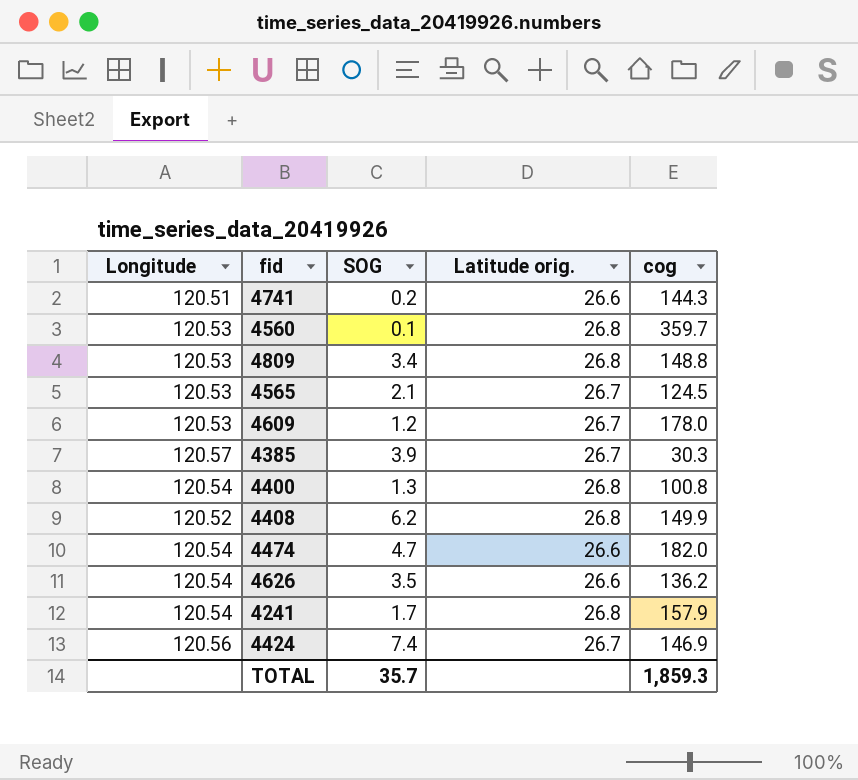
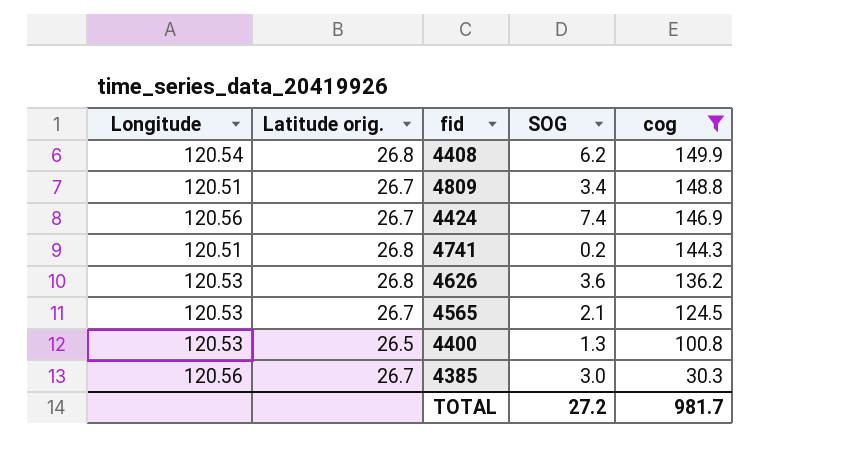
filter: none -> cog <= 149.9
row order: none -> cog descending
column Latitude orig. | position: 4 -> 2
4408 | Longitude: 120.52 -> 120.54
4809 | Longitude: 120.53 -> 120.51
4809 | Latitude orig.: 26.8 -> 26.7
4741 | Latitude orig.: 26.6 -> 26.8
4626 | Longitude: 120.54 -> 120.53
4626 | Latitude orig.: 26.6 -> 26.8
4626 | SOG: 3.5 -> 3.6
4400 | Longitude: 120.54 -> 120.53
4400 | Latitude orig.: 26.8 -> 26.5
4385 | Longitude: 120.57 -> 120.56
4385 | SOG: 3.9 -> 3.0
TOTAL | SOG: 35.7 -> 27.2
TOTAL | cog: 1,859.3 -> 981.7

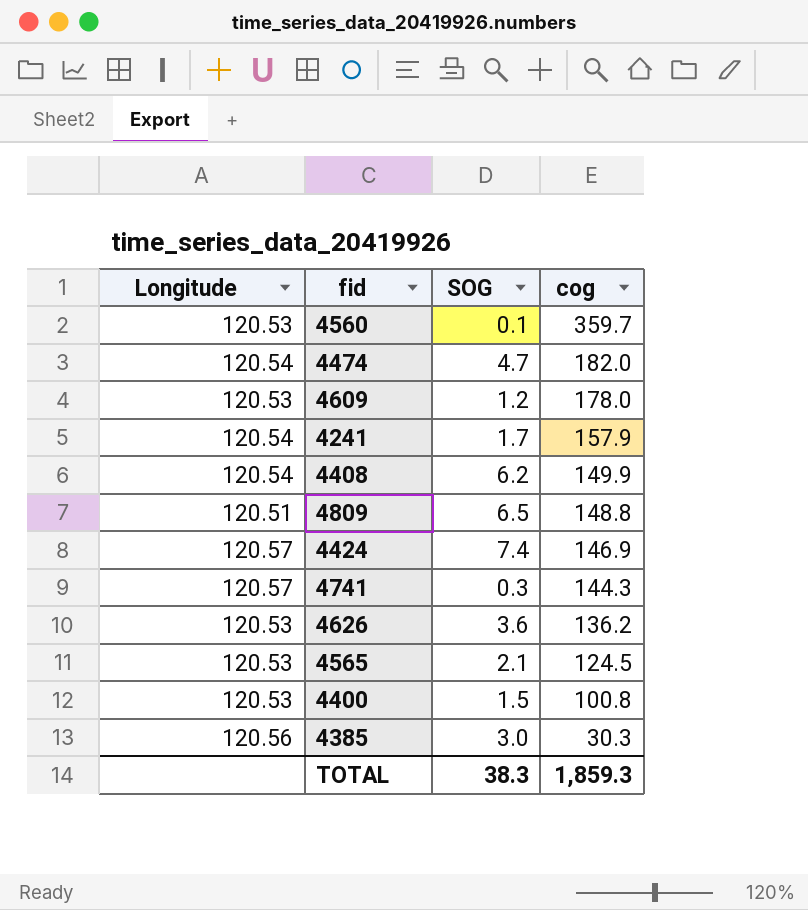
filter: cog <= 149.9 -> none
column Latitude orig. | position: 2 -> none
4809 | SOG: 3.4 -> 6.5
4424 | Longitude: 120.56 -> 120.57
4741 | Longitude: 120.51 -> 120.57
4741 | SOG: 0.2 -> 0.3
4400 | SOG: 1.3 -> 1.5
TOTAL | SOG: 27.2 -> 38.3
TOTAL | cog: 981.7 -> 1,859.3

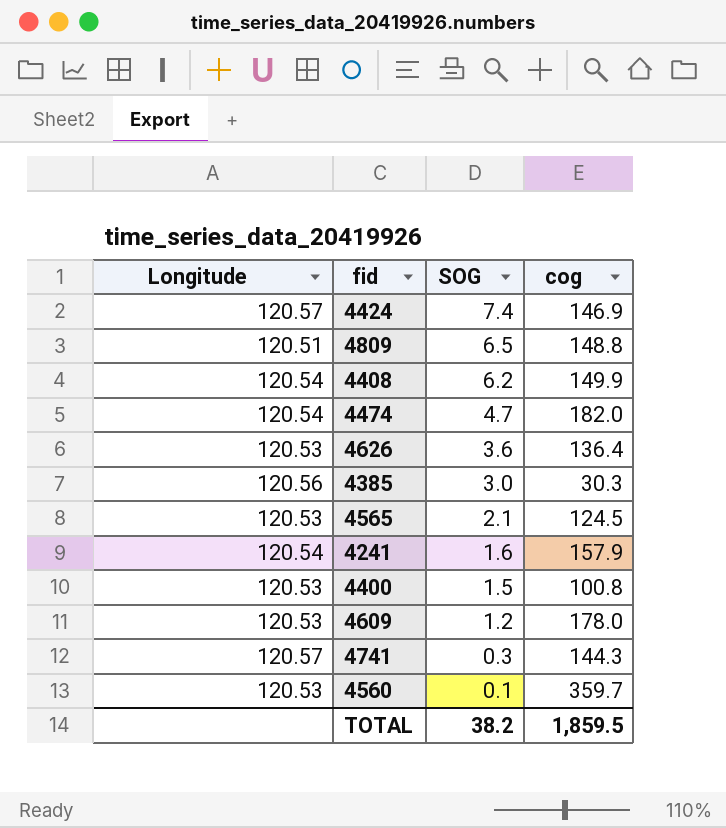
row order: cog descending -> SOG descending
4626 | cog: 136.2 -> 136.4
4241 | SOG: 1.7 -> 1.6
TOTAL | SOG: 38.3 -> 38.2
TOTAL | cog: 1,859.3 -> 1,859.5

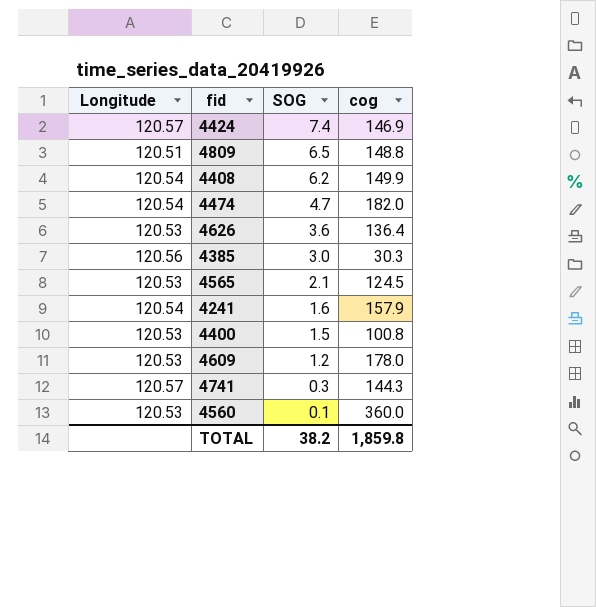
4560 | cog: 359.7 -> 360.0
TOTAL | cog: 1,859.5 -> 1,859.8

